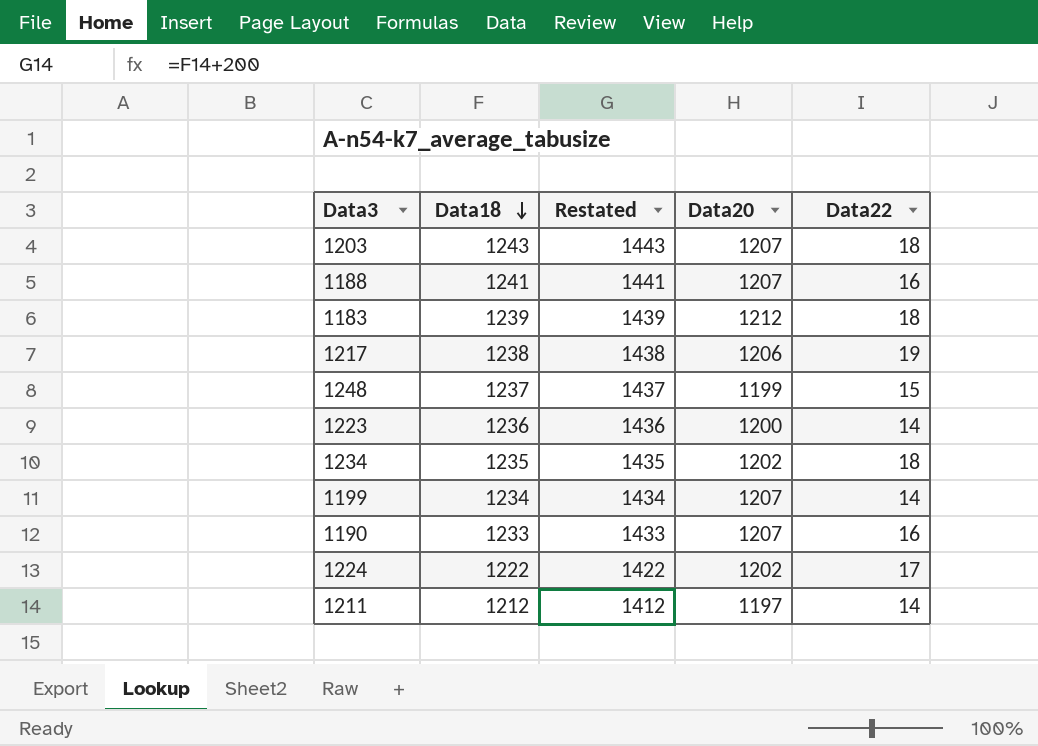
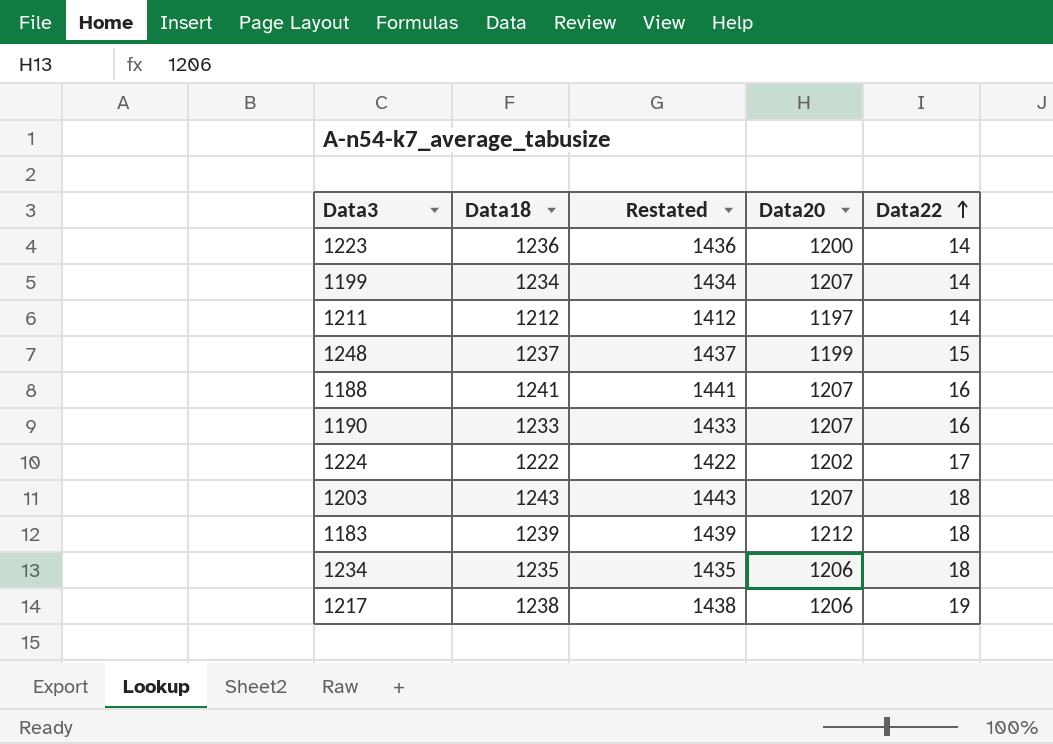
row order: Data18 descending -> Data22 ascending
1234 | Data20: 1202 -> 1206

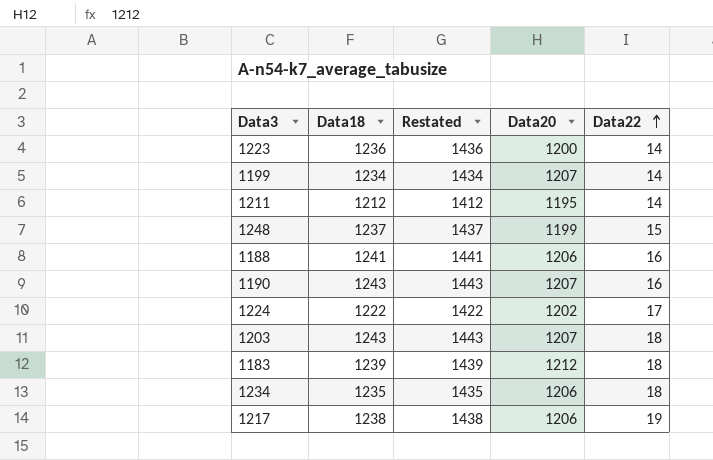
1211 | Data20: 1197 -> 1195
1188 | Data20: 1207 -> 1206
1190 | Data18: 1233 -> 1243
1190 | Restated: 1433 -> 1443

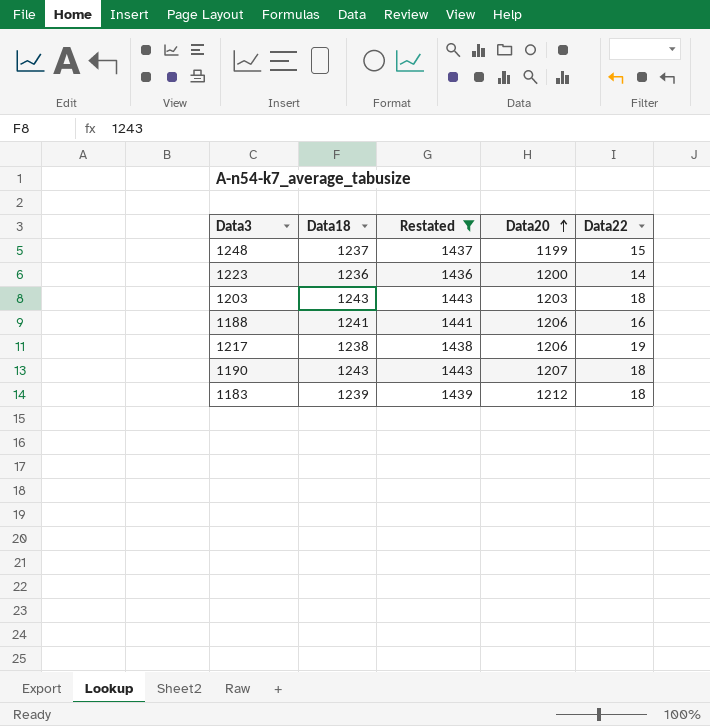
filter: none -> Restated >= 1436
row order: Data22 ascending -> Data20 ascending
1203 | Data20: 1207 -> 1203
1190 | Data22: 16 -> 18

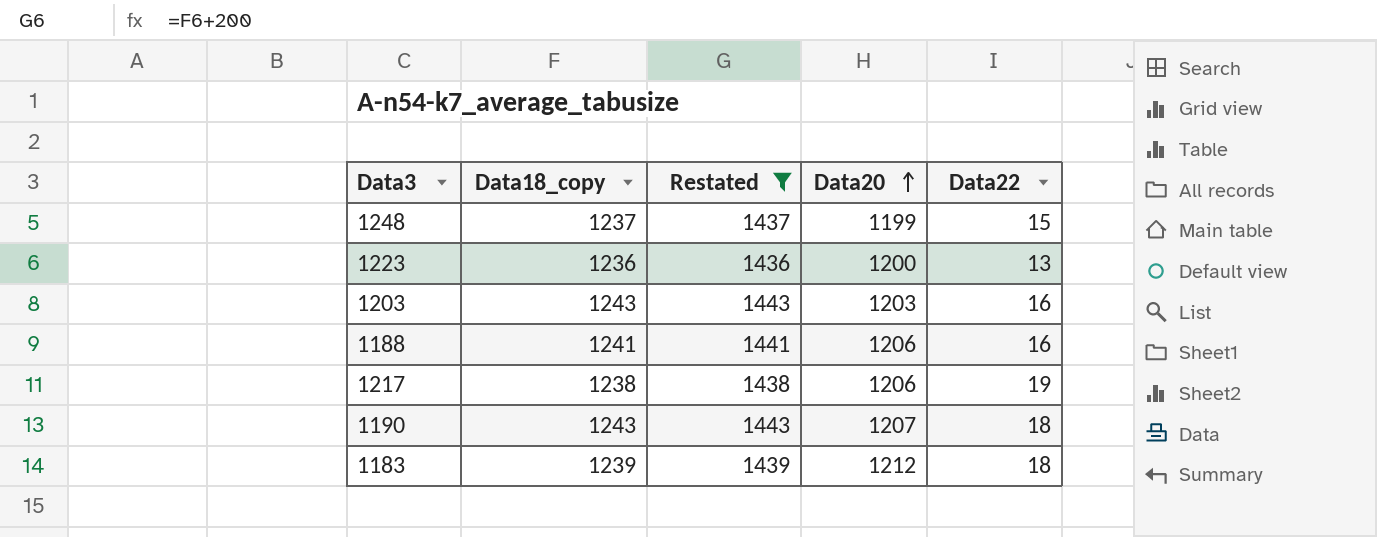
column name: Data18 -> Data18_copy
1223 | Data22: 14 -> 13
1203 | Data22: 18 -> 16

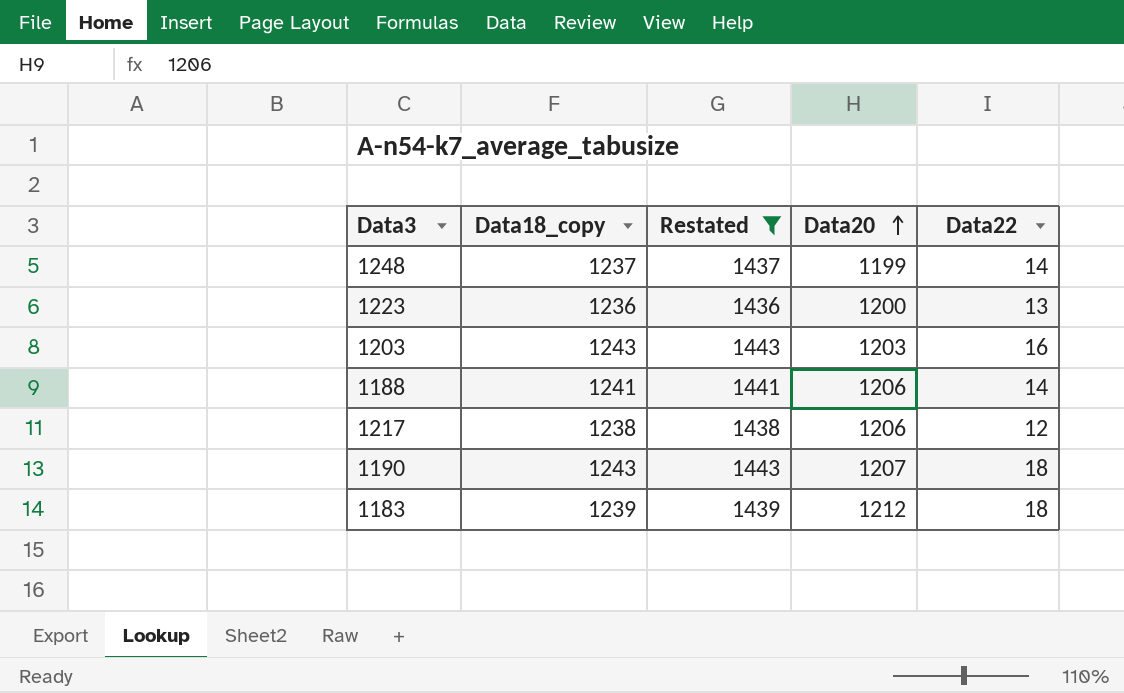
1248 | Data22: 15 -> 14
1188 | Data22: 16 -> 14
1217 | Data22: 19 -> 12

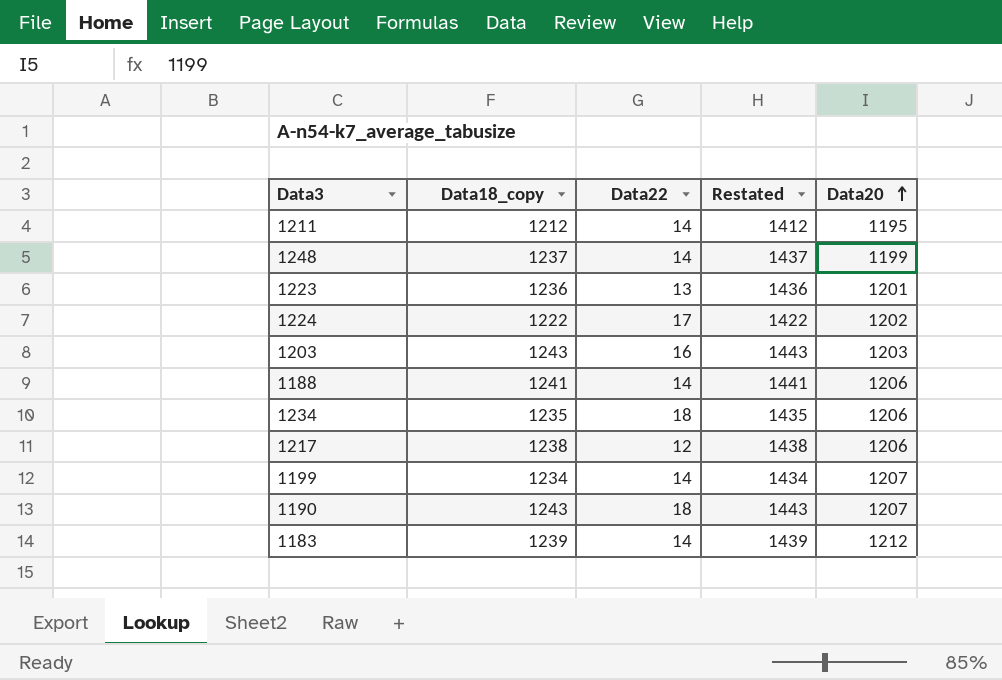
filter: Restated >= 1436 -> none
column Data22 | position: 5 -> 3
1223 | Data20: 1200 -> 1201
1183 | Data22: 18 -> 14

